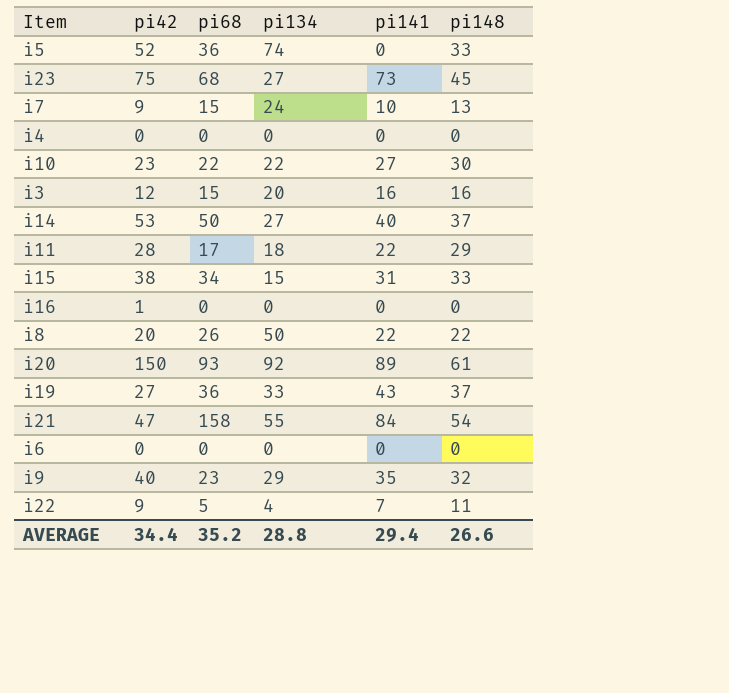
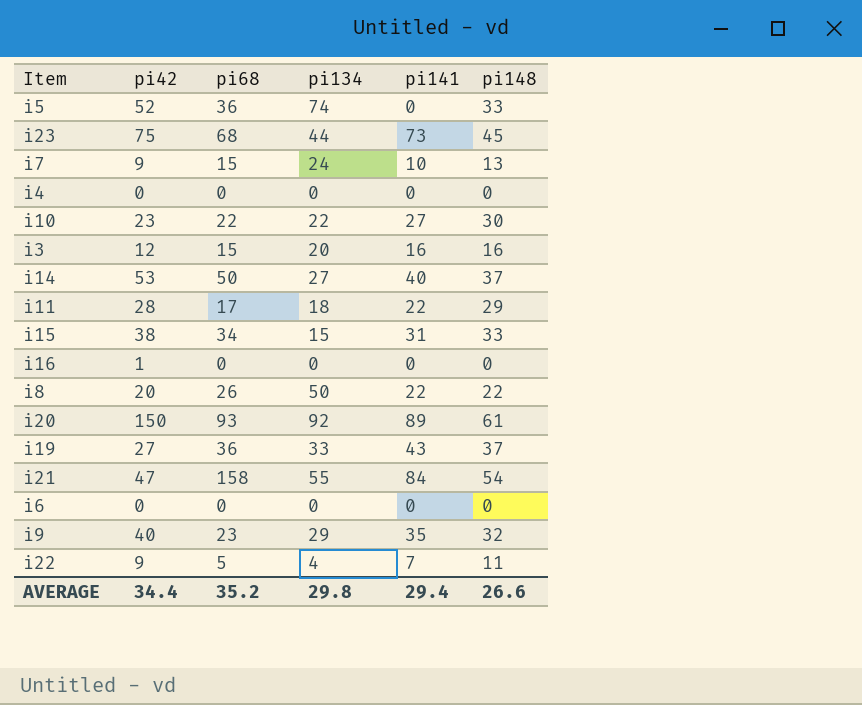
i23 | pi134: 27 -> 44
AVERAGE | pi134: 28.8 -> 29.8

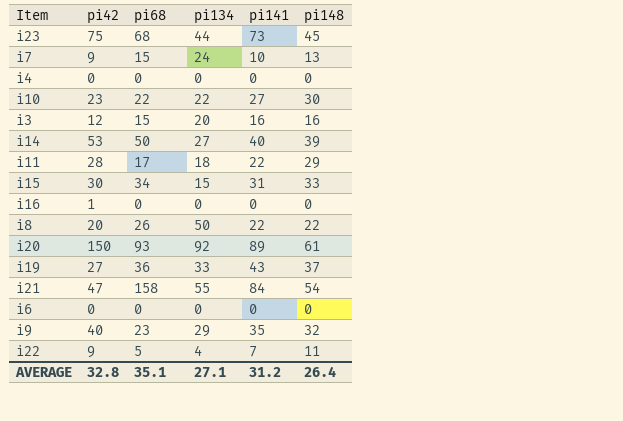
row i5: 52 | 36 | 74 | 0 | 33 -> none
i14 | pi148: 37 -> 39
i15 | pi42: 38 -> 30
AVERAGE | pi42: 34.4 -> 32.8
AVERAGE | pi68: 35.2 -> 35.1
AVERAGE | pi134: 29.8 -> 27.1
AVERAGE | pi141: 29.4 -> 31.2
AVERAGE | pi148: 26.6 -> 26.4

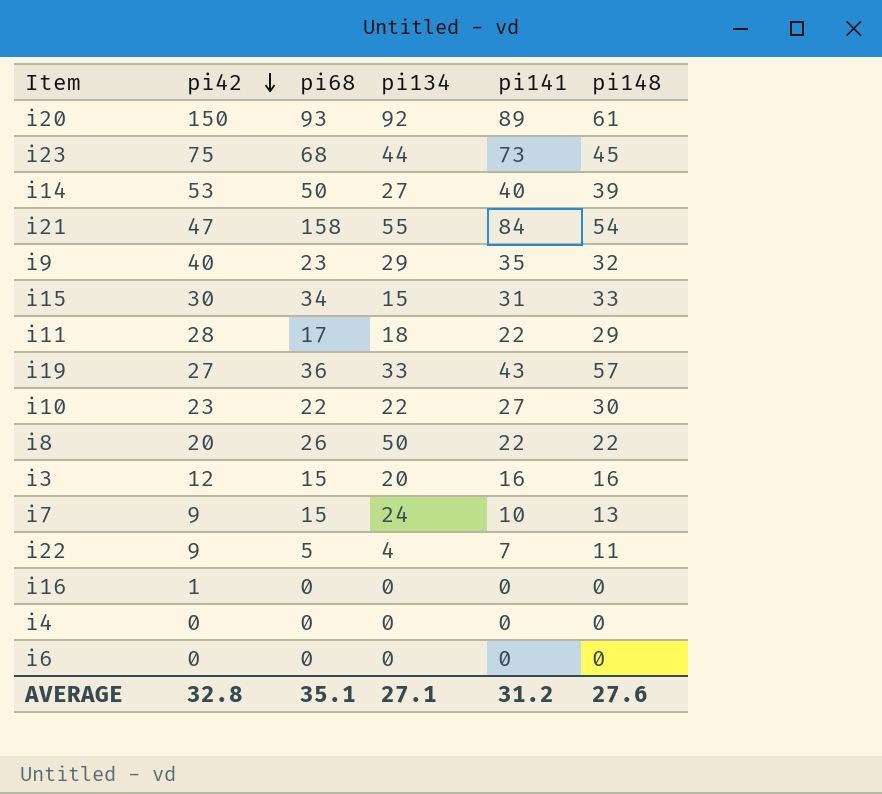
row order: none -> pi42 descending
i19 | pi148: 37 -> 57
AVERAGE | pi148: 26.4 -> 27.6

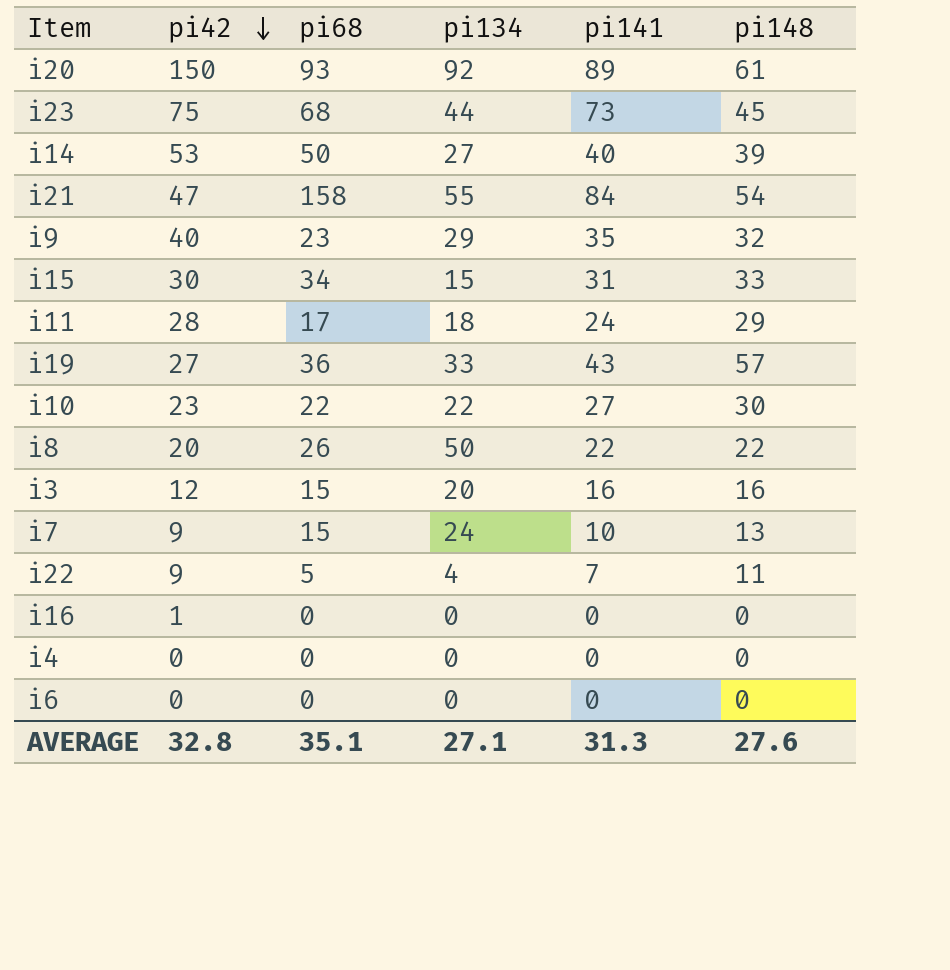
i11 | pi141: 22 -> 24
AVERAGE | pi141: 31.2 -> 31.3

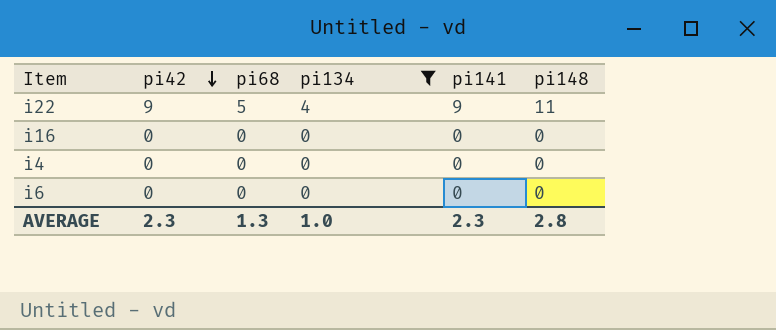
filter: none -> pi134 <= 4
i22 | pi141: 7 -> 9
i16 | pi42: 1 -> 0
AVERAGE | pi42: 32.8 -> 2.3
AVERAGE | pi68: 35.1 -> 1.3
AVERAGE | pi134: 27.1 -> 1.0
AVERAGE | pi141: 31.3 -> 2.3
AVERAGE | pi148: 27.6 -> 2.8

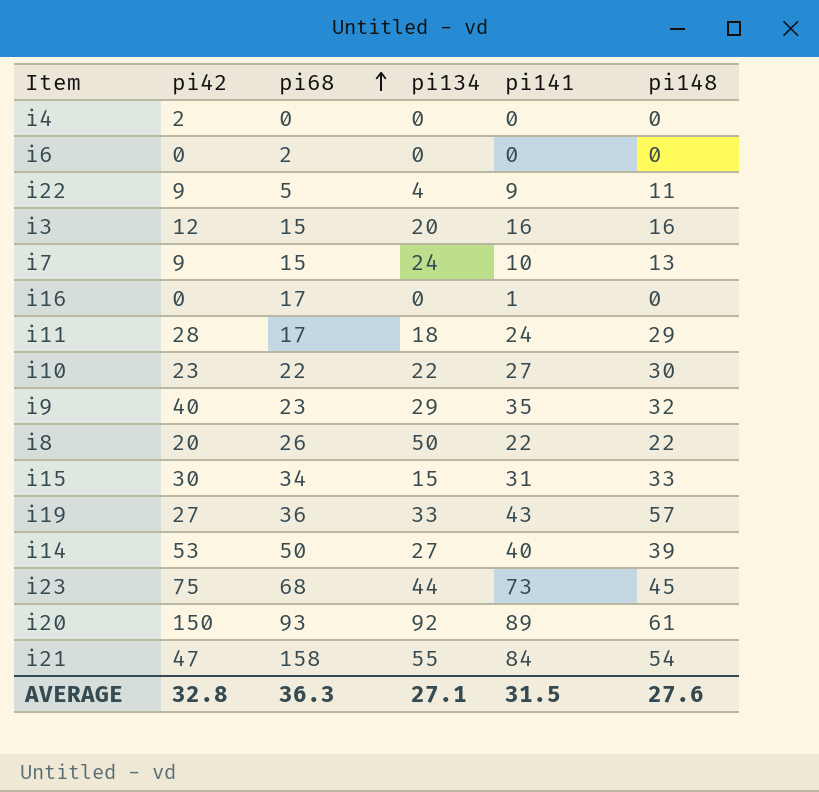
filter: pi134 <= 4 -> none
row order: pi42 descending -> pi68 ascending
i4 | pi42: 0 -> 2
i6 | pi68: 0 -> 2
i16 | pi68: 0 -> 17
i16 | pi141: 0 -> 1
AVERAGE | pi42: 2.3 -> 32.8
AVERAGE | pi68: 1.3 -> 36.3
AVERAGE | pi134: 1.0 -> 27.1
AVERAGE | pi141: 2.3 -> 31.5
AVERAGE | pi148: 2.8 -> 27.6

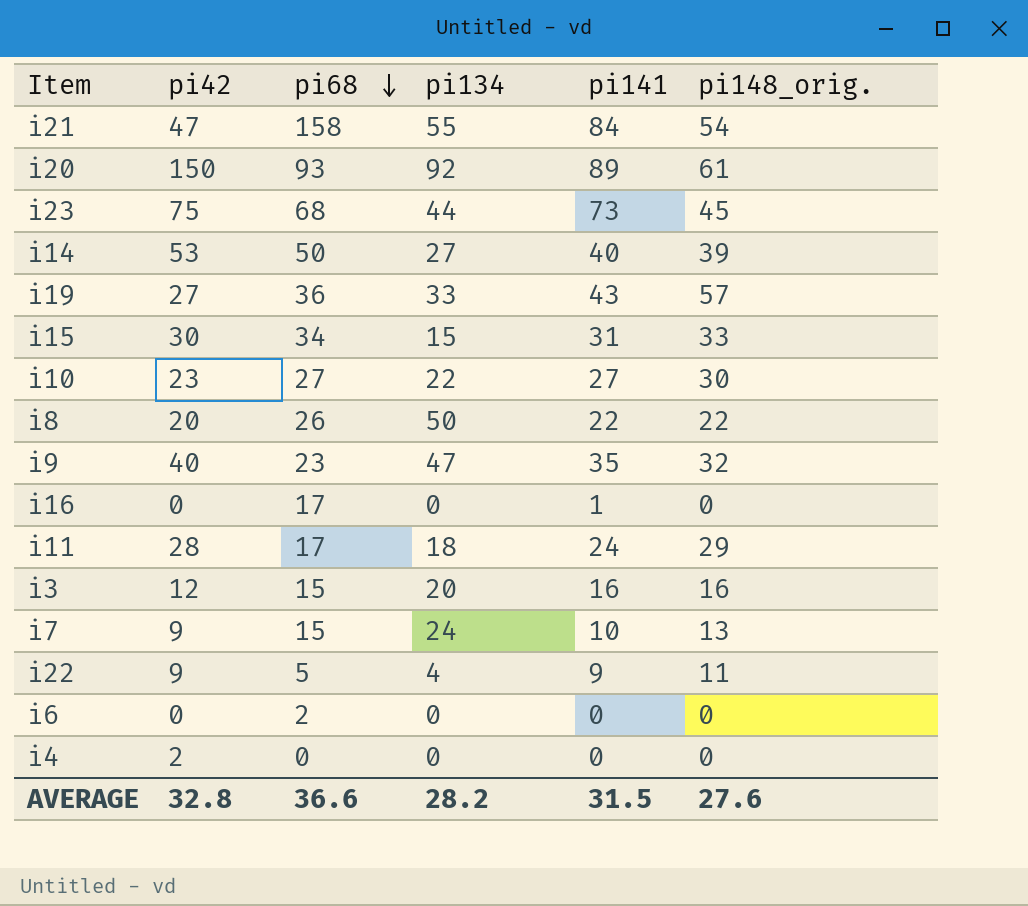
row order: pi68 ascending -> pi68 descending
column name: pi148 -> pi148_orig.
i10 | pi68: 22 -> 27
i9 | pi134: 29 -> 47
AVERAGE | pi68: 36.3 -> 36.6
AVERAGE | pi134: 27.1 -> 28.2

